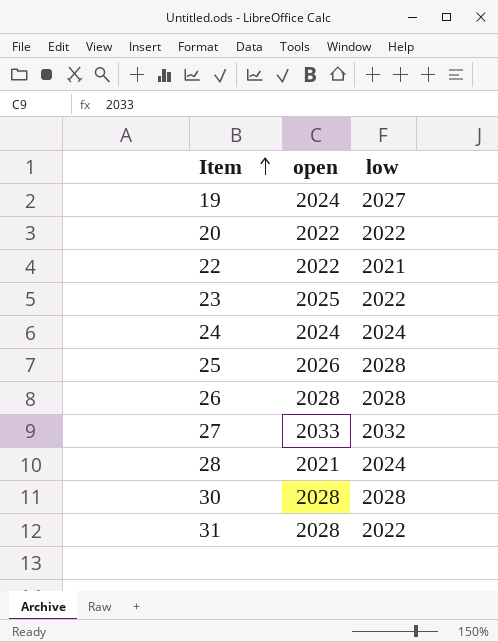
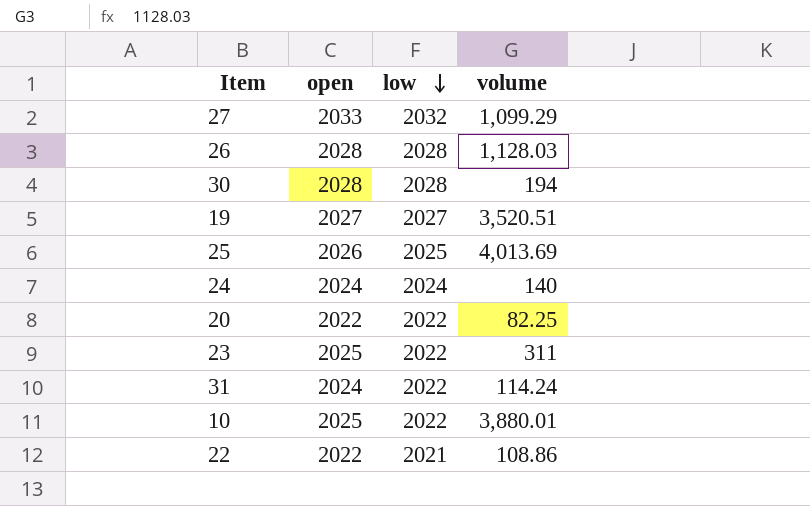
row order: Item ascending -> low descending
column volume | position: none -> 4
row 28: 2021 | 2024 -> none
19 | open: 2024 -> 2027
25 | low: 2028 -> 2025
31 | open: 2028 -> 2024
row 10: none -> 2025 | 2022 | 3,880.01

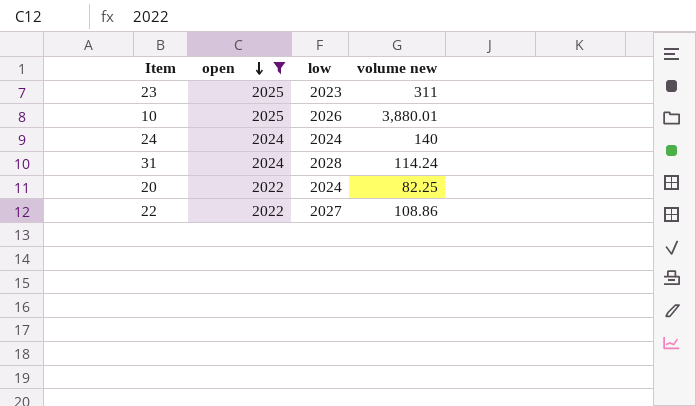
filter: none -> open <= 2025
row order: low descending -> open descending
column name: volume -> volume new
23 | low: 2022 -> 2023
10 | low: 2022 -> 2026
31 | low: 2022 -> 2028
20 | low: 2022 -> 2024
22 | low: 2021 -> 2027

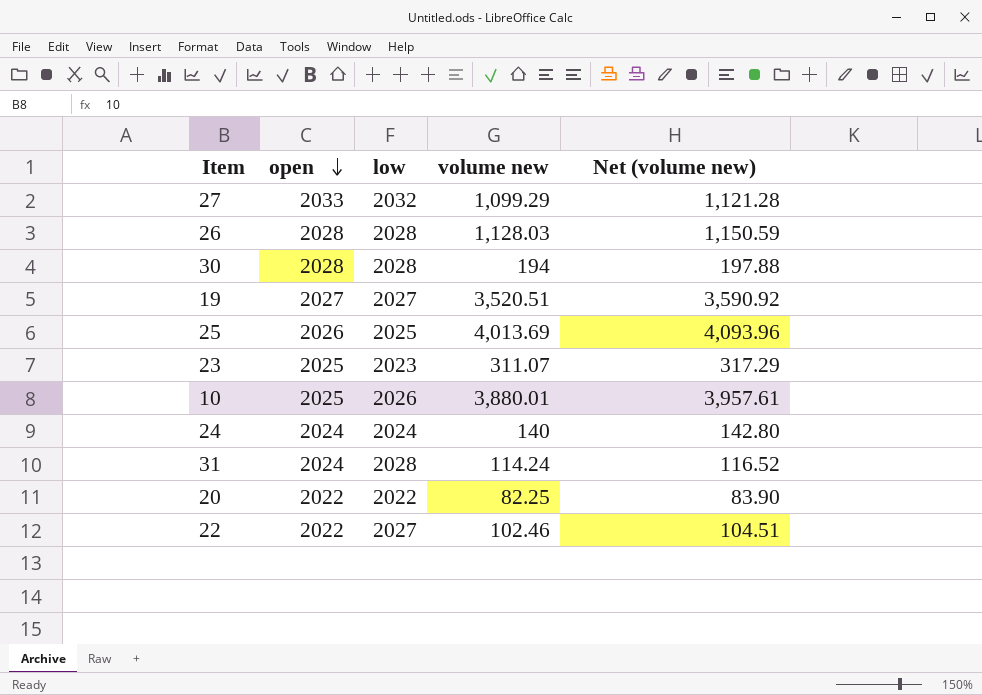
filter: open <= 2025 -> none
column Net (volume new) | formula: none -> [volume new] * 1.02
23 | volume new: 311 -> 311.07
20 | low: 2024 -> 2022
22 | volume new: 108.86 -> 102.46

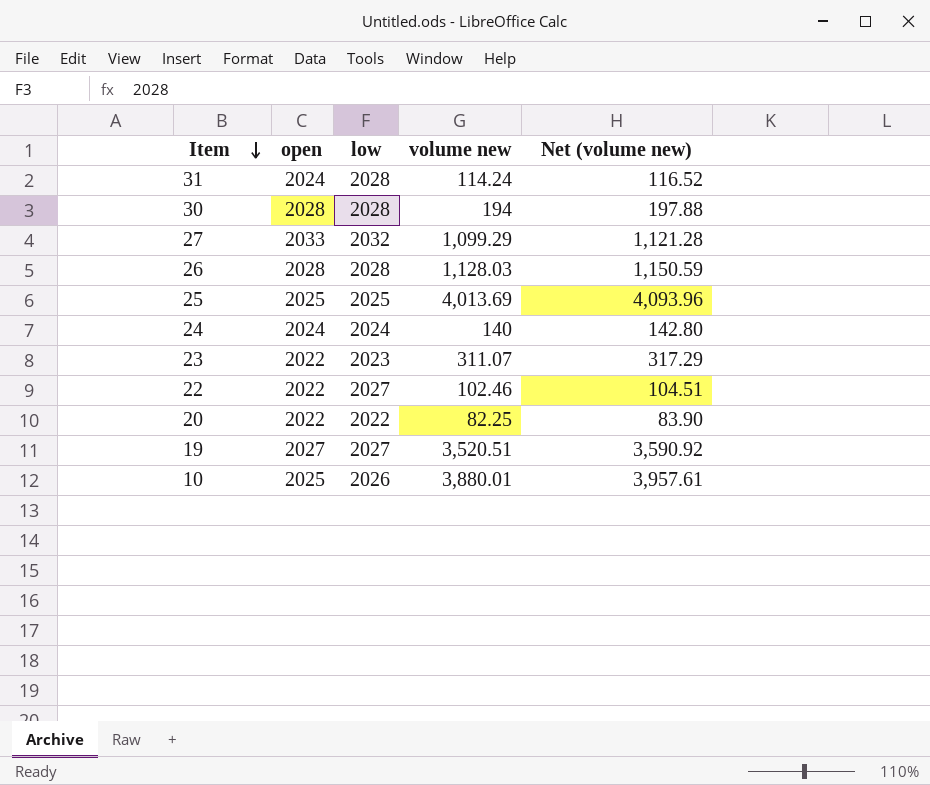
row order: open descending -> Item descending
25 | open: 2026 -> 2025
23 | open: 2025 -> 2022

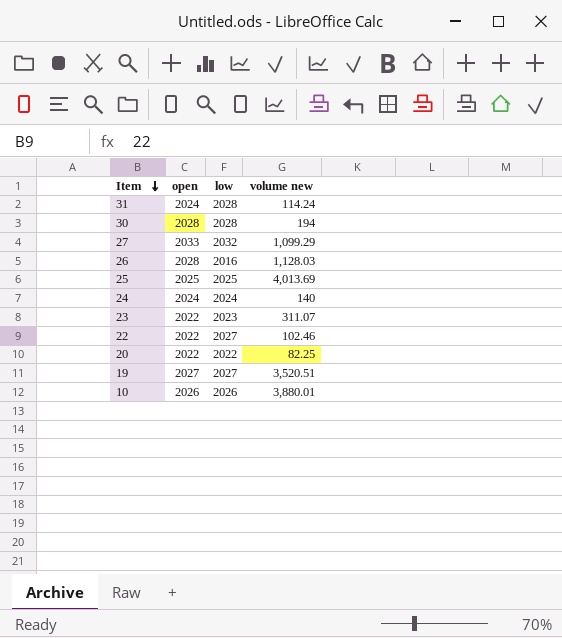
column Net (volume new) | formula: [volume new] * 1.02 -> none
26 | low: 2028 -> 2016
10 | open: 2025 -> 2026

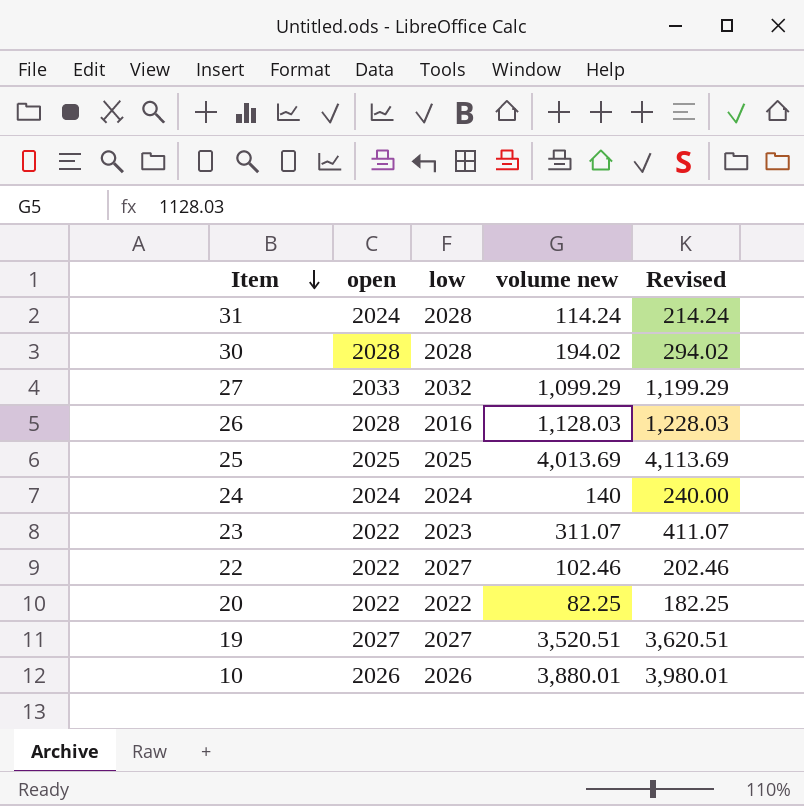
column Revised | formula: none -> [volume new] + 100
30 | volume new: 194 -> 194.02

